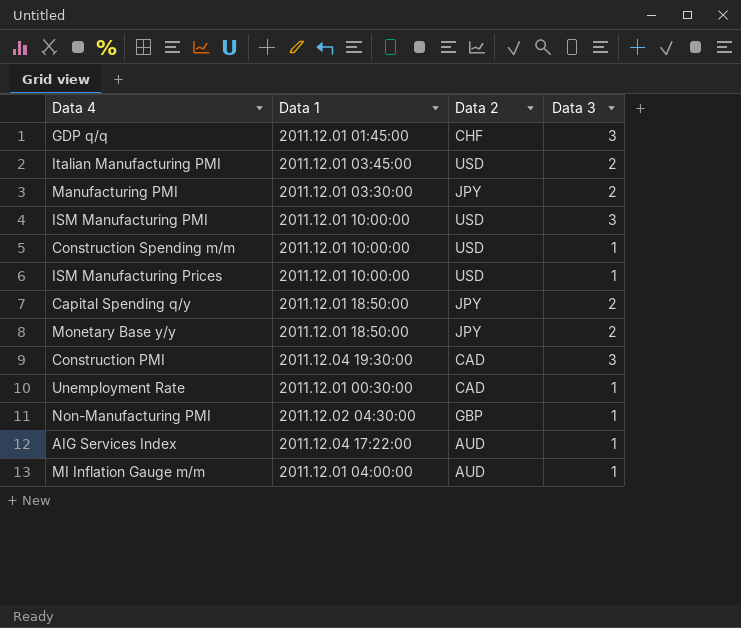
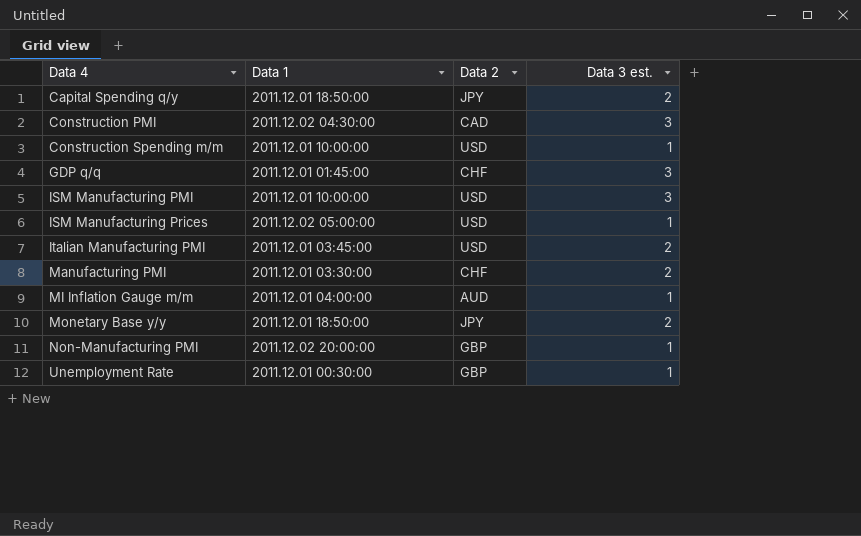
row order: none -> Data 4 ascending
column name: Data 3 -> Data 3 est.
row AIG Services Index: 2011.12.04 17:22:00 | AUD | 1 -> none
Construction PMI | Data 1: 2011.12.04 19:30:00 -> 2011.12.02 04:30:00
ISM Manufacturing Prices | Data 1: 2011.12.01 10:00:00 -> 2011.12.02 05:00:00
Manufacturing PMI | Data 2: JPY -> CHF
Non-Manufacturing PMI | Data 1: 2011.12.02 04:30:00 -> 2011.12.02 20:00:00
Unemployment Rate | Data 2: CAD -> GBP

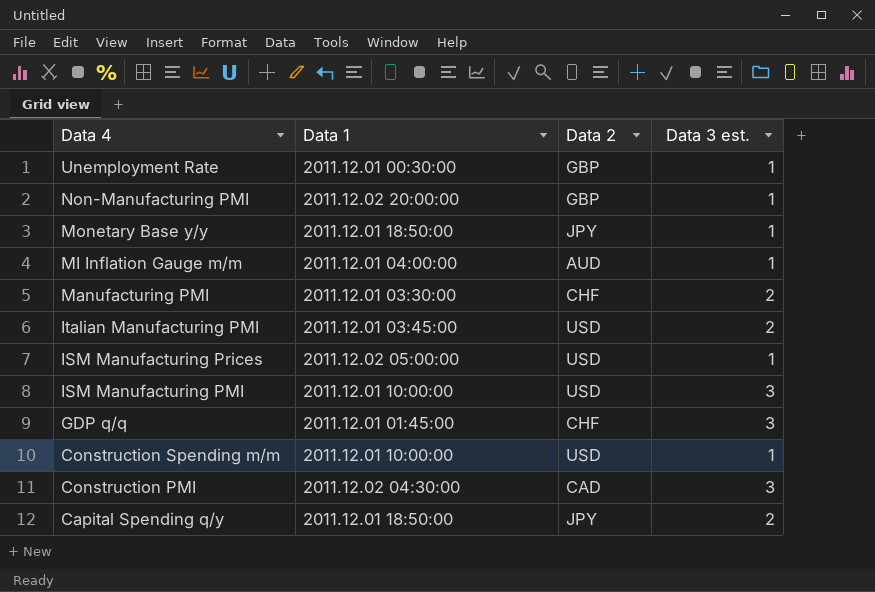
row order: Data 4 ascending -> Data 4 descending
Monetary Base y/y | Data 3 est.: 2 -> 1

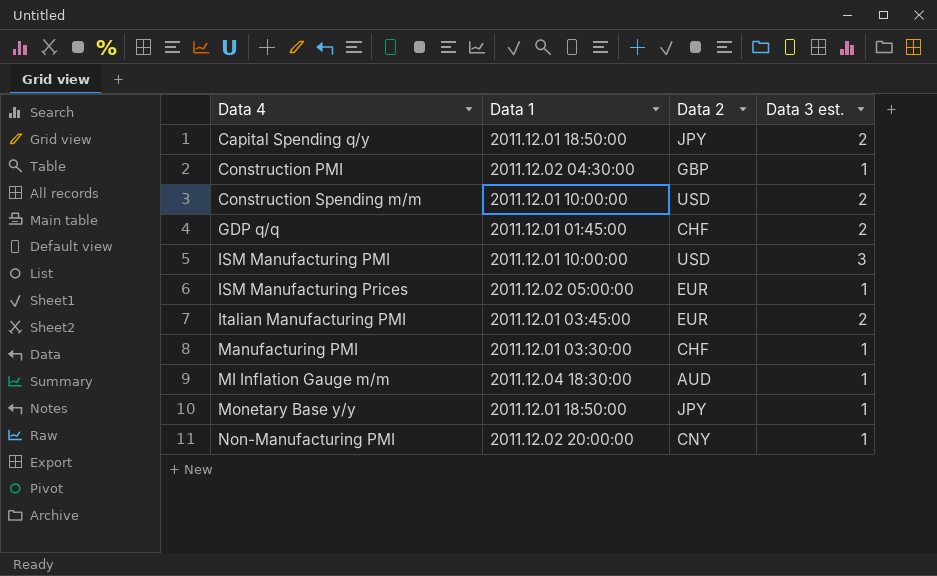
row order: Data 4 descending -> Data 4 ascending
row Unemployment Rate: 2011.12.01 00:30:00 | GBP | 1 -> none
Construction PMI | Data 2: CAD -> GBP
Construction PMI | Data 3 est.: 3 -> 1
Construction Spending m/m | Data 3 est.: 1 -> 2
GDP q/q | Data 3 est.: 3 -> 2
ISM Manufacturing Prices | Data 2: USD -> EUR
Italian Manufacturing PMI | Data 2: USD -> EUR
Manufacturing PMI | Data 3 est.: 2 -> 1
MI Inflation Gauge m/m | Data 1: 2011.12.01 04:00:00 -> 2011.12.04 18:30:00
Non-Manufacturing PMI | Data 2: GBP -> CNY

